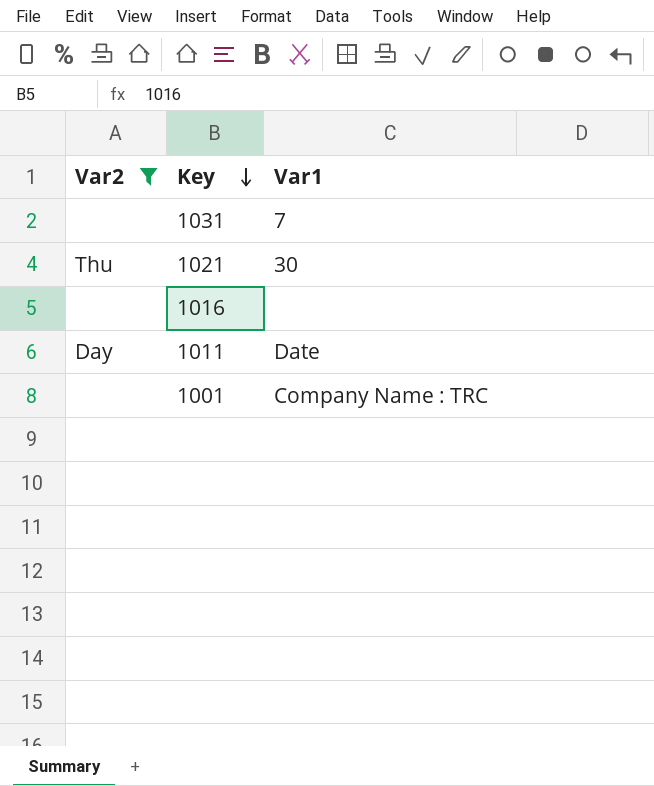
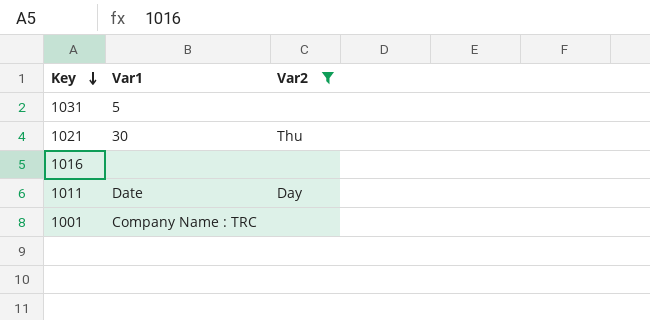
column Var2 | position: 1 -> 3
1031 | Var1: 7 -> 5

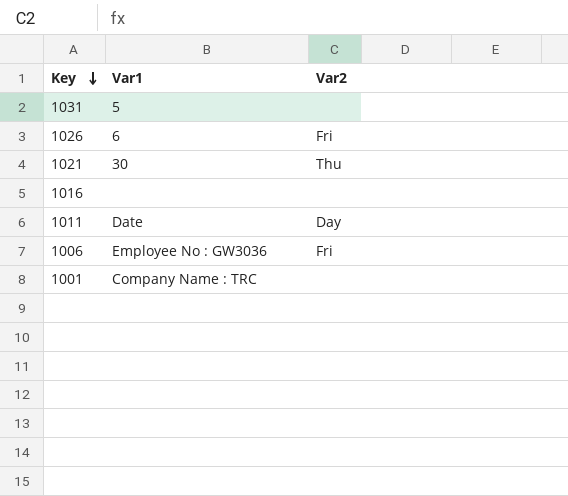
filter: Var2 != Fri -> none

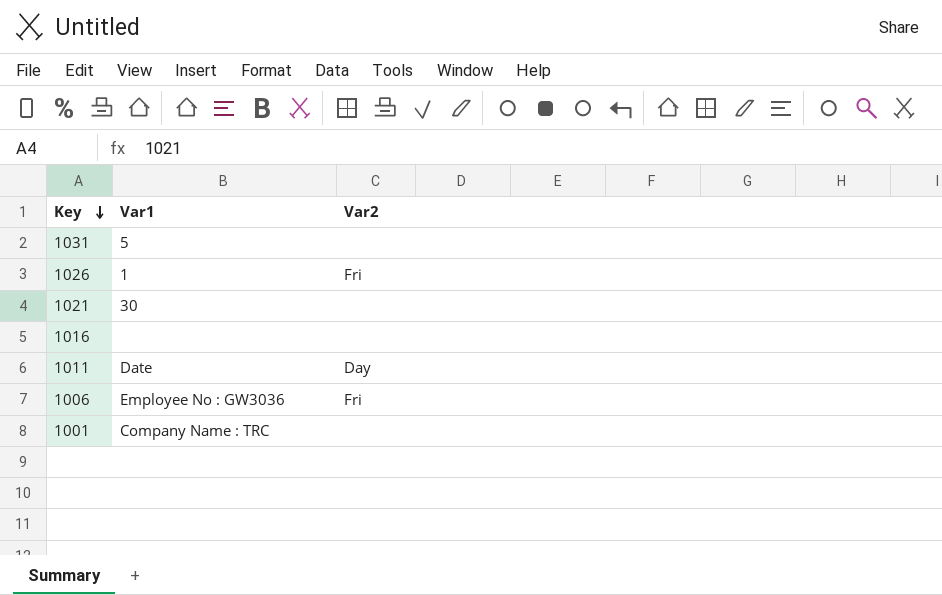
1026 | Var1: 6 -> 1
1021 | Var2: Thu -> none

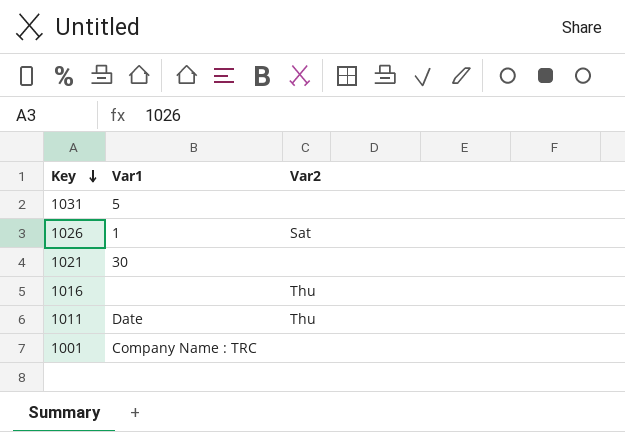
row 1006: Employee No : GW3036 | Fri -> none
1026 | Var2: Fri -> Sat
1016 | Var2: none -> Thu
1011 | Var2: Day -> Thu

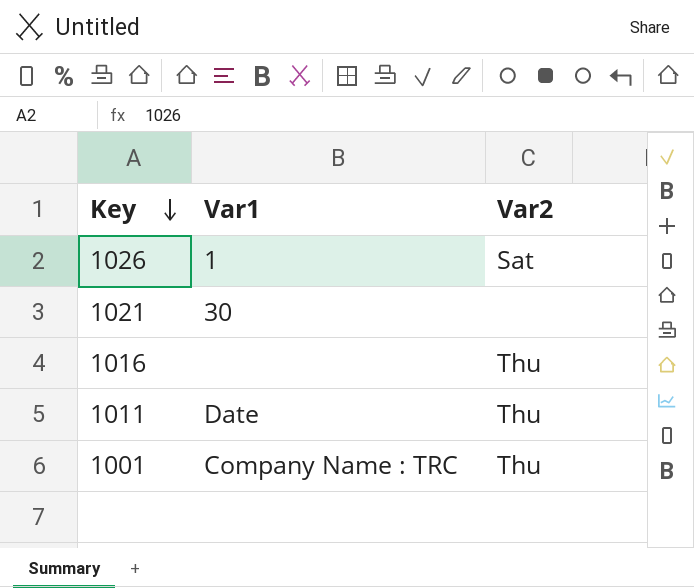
row 1031: 5 | none -> none
1001 | Var2: none -> Thu

